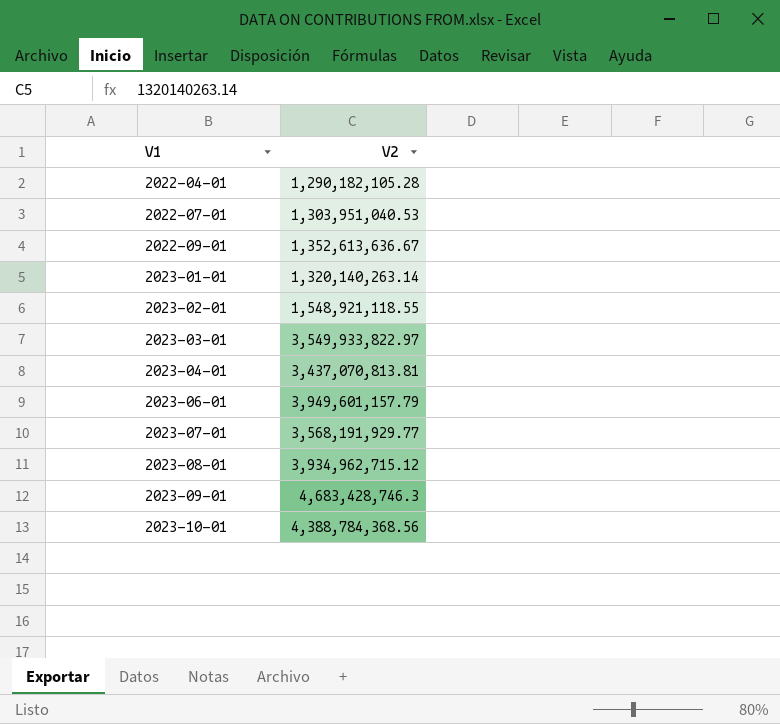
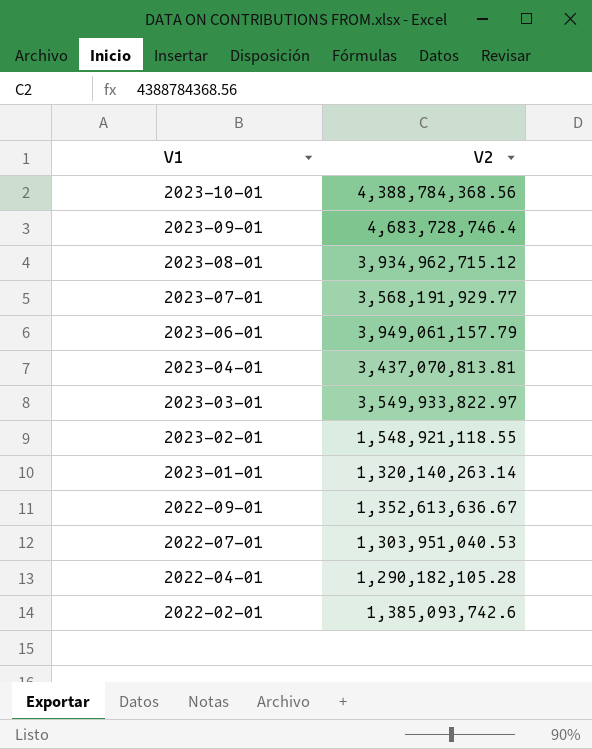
row order: V1 ascending -> V1 descending
2023-09-01 | V2: 4,683,428,746.3 -> 4,683,728,746.4
2023-06-01 | V2: 3,949,601,157.79 -> 3,949,061,157.79
row 2022-02-01: none -> 1,385,093,742.6

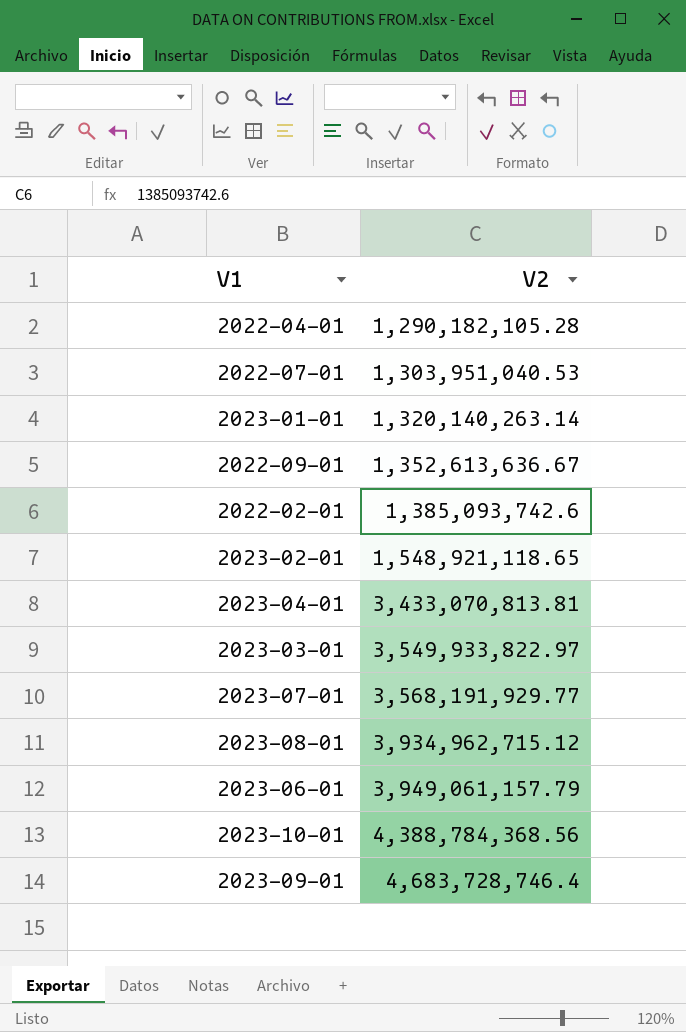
row order: V1 descending -> V2 ascending
2023-02-01 | V2: 1,548,921,118.55 -> 1,548,921,118.65
2023-04-01 | V2: 3,437,070,813.81 -> 3,433,070,813.81

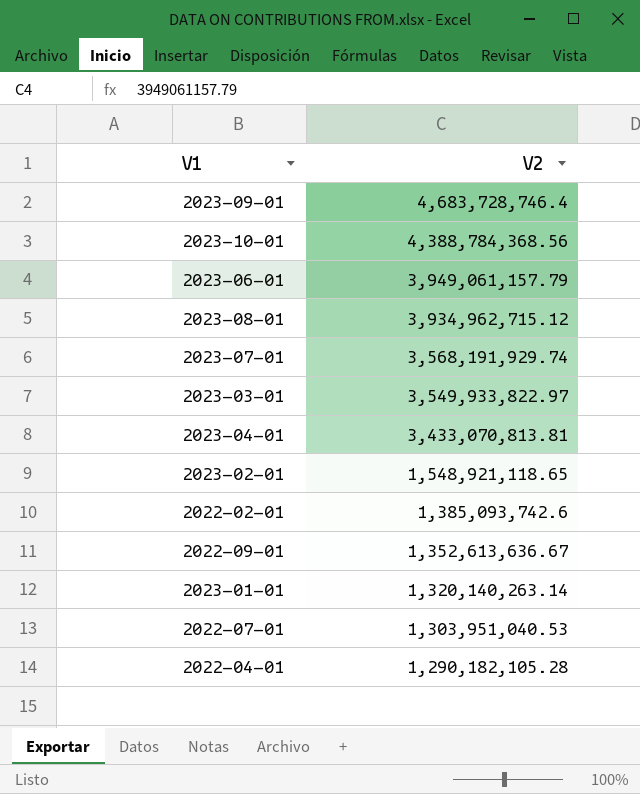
row order: V2 ascending -> V2 descending
2023-07-01 | V2: 3,568,191,929.77 -> 3,568,191,929.74

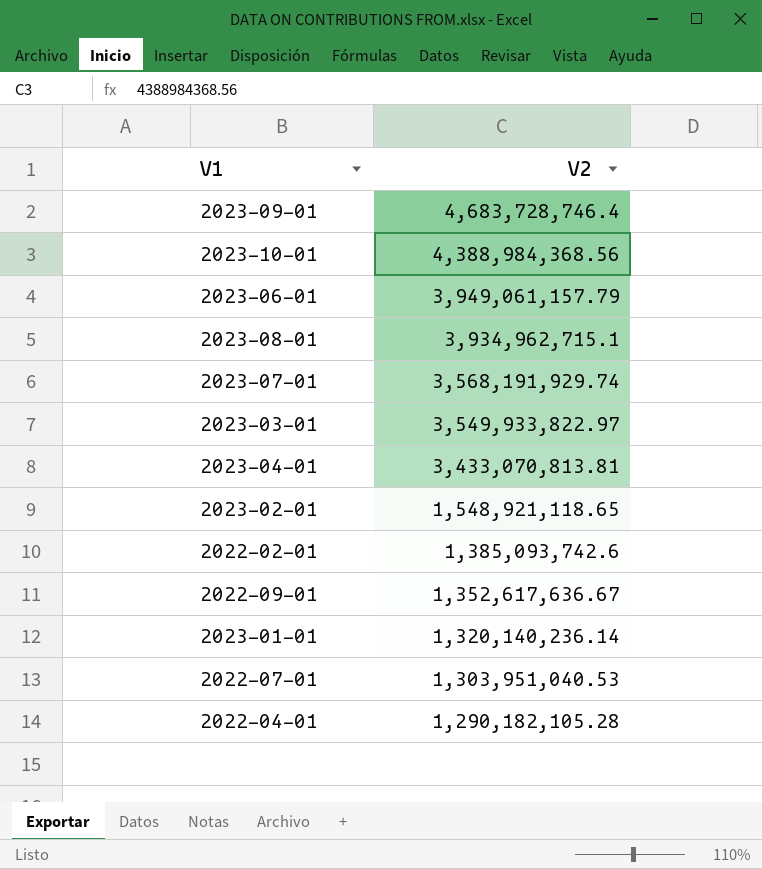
2023-10-01 | V2: 4,388,784,368.56 -> 4,388,984,368.56
2023-08-01 | V2: 3,934,962,715.12 -> 3,934,962,715.1
2022-09-01 | V2: 1,352,613,636.67 -> 1,352,617,636.67
2023-01-01 | V2: 1,320,140,263.14 -> 1,320,140,236.14

